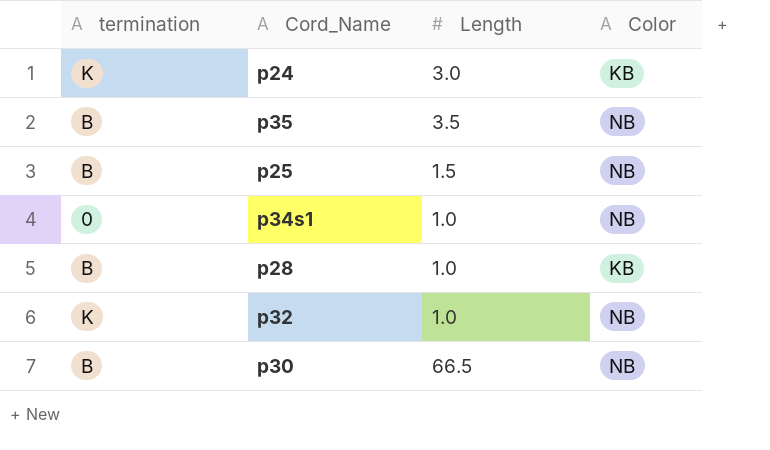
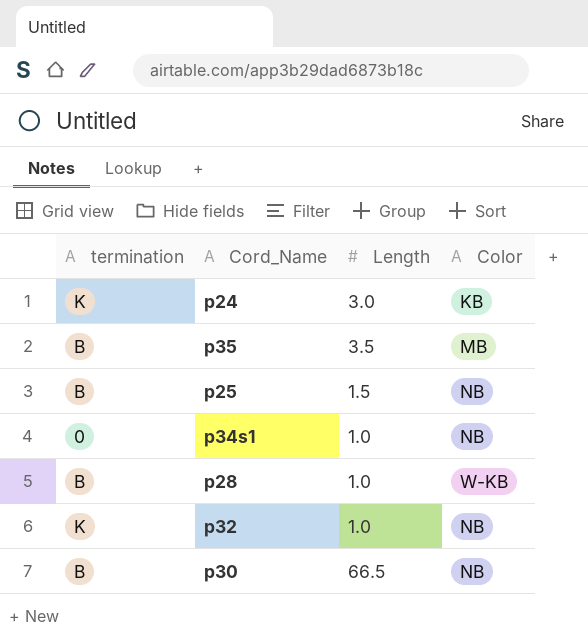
p35 | Color: NB -> MB
p28 | Color: KB -> W-KB

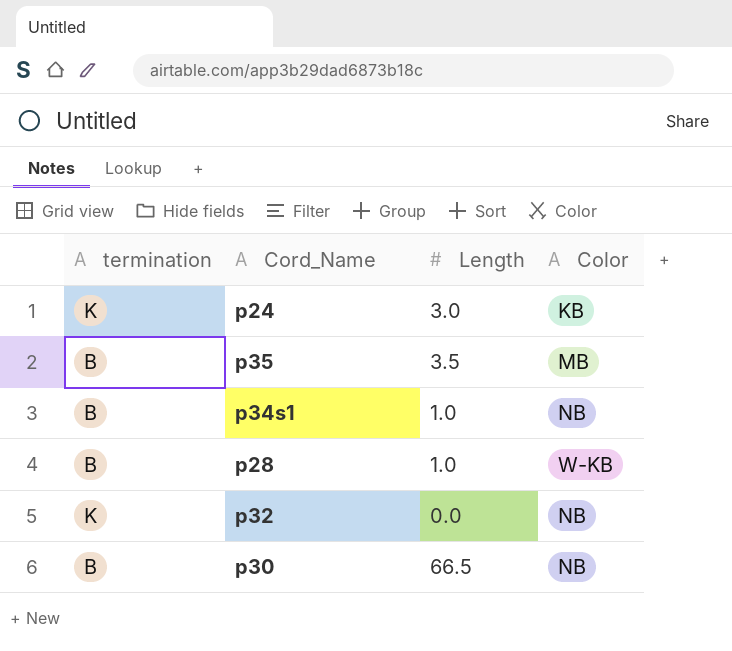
row p25: B | 1.5 | NB -> none
p34s1 | termination: 0 -> B
p32 | Length: 1.0 -> 0.0

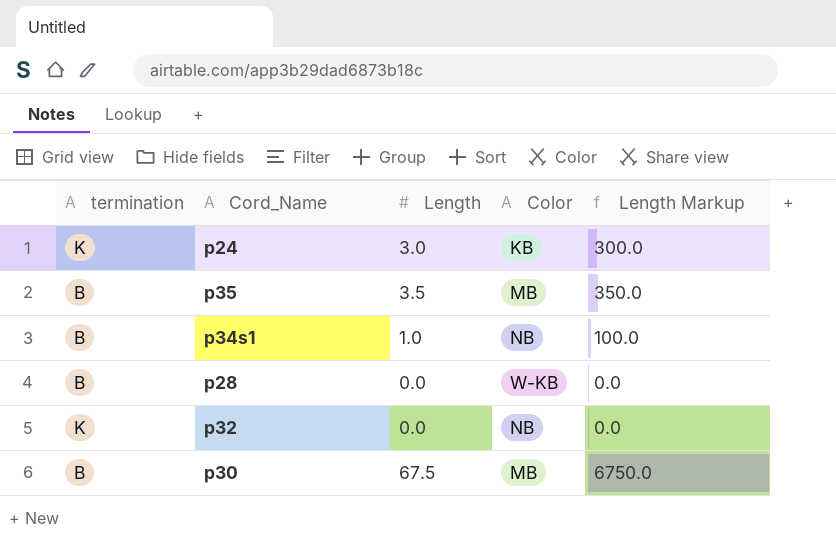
column Length Markup | formula: none -> [Length] * 100
p28 | Length: 1.0 -> 0.0
p30 | Length: 66.5 -> 67.5
p30 | Color: NB -> MB

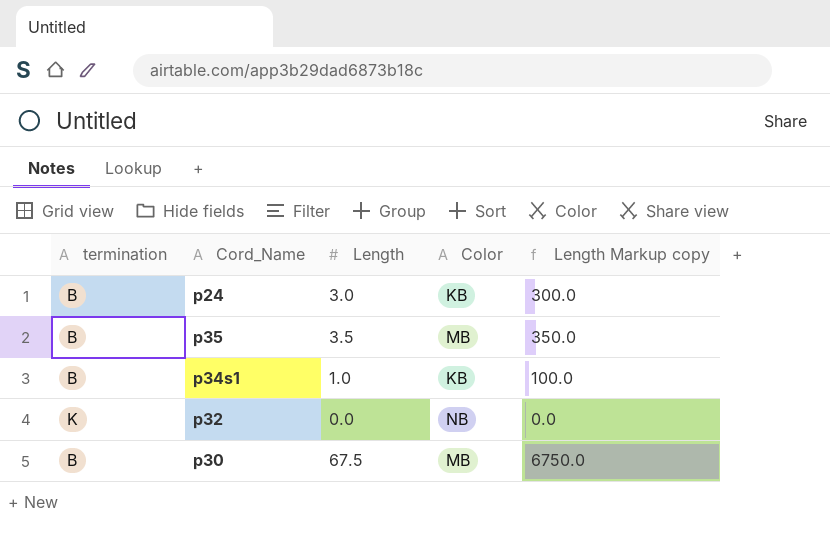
column name: Length Markup -> Length Markup copy
row p28: B | 0.0 | W-KB | 0.0 -> none
p24 | termination: K -> B
p34s1 | Color: NB -> KB

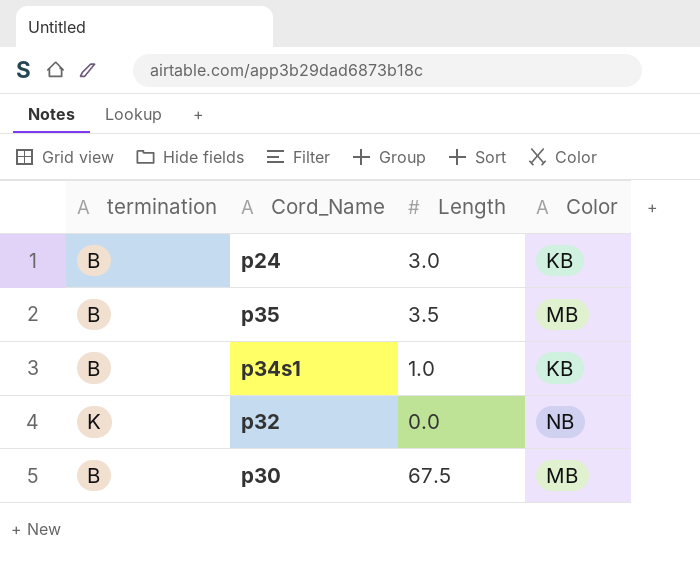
column Length Markup copy | formula: [Length] * 100 -> none

